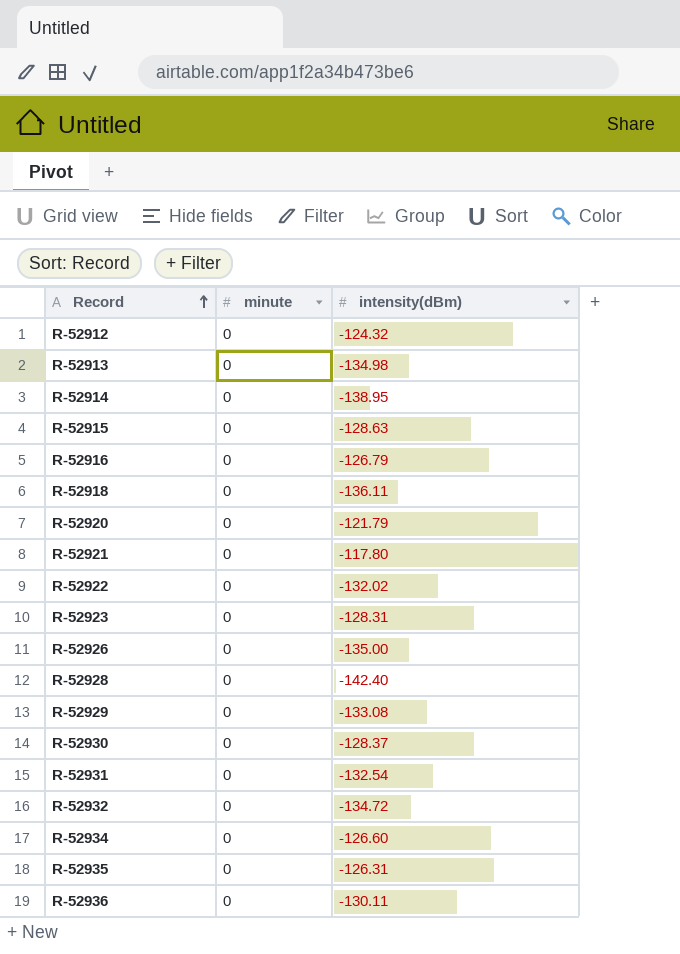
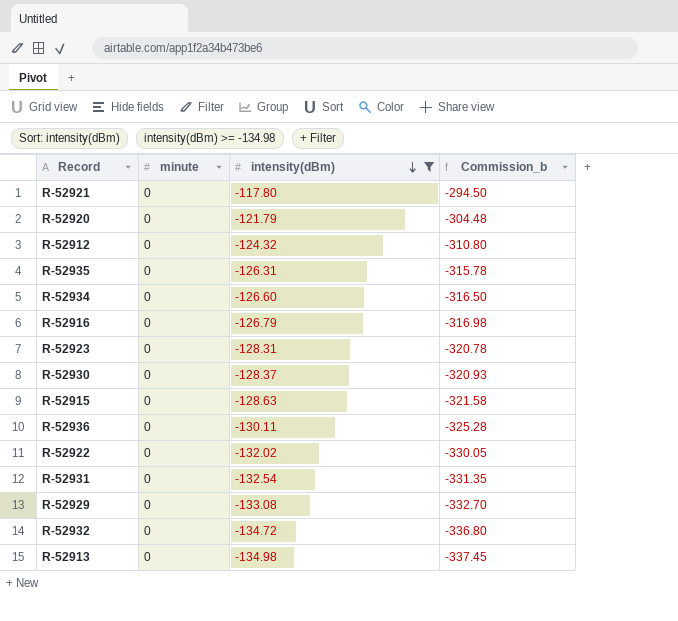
filter: none -> intensity(dBm) >= -134.98
row order: Record ascending -> intensity(dBm) descending
column Commission_b | formula: none -> [intensity(dBm)] * 2.5

